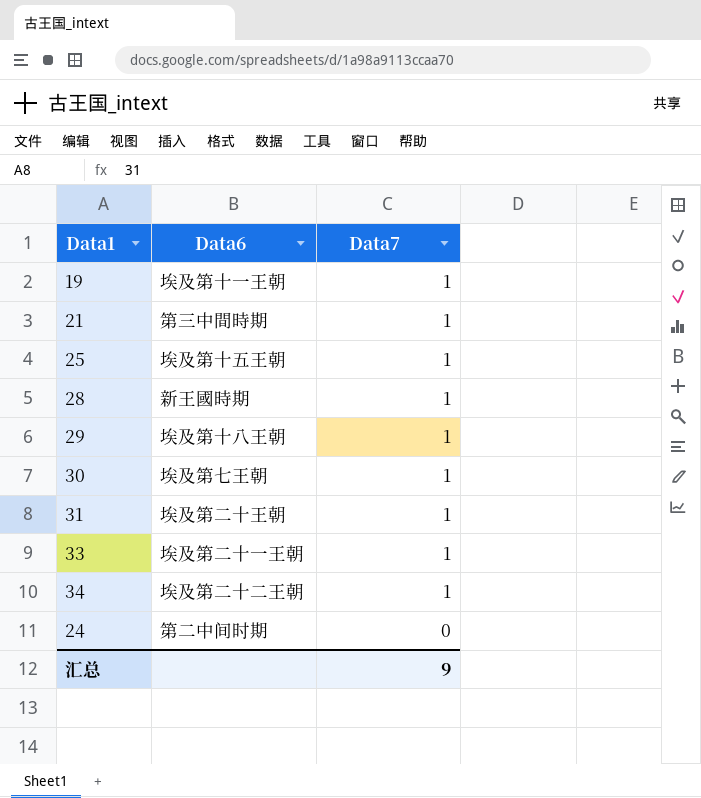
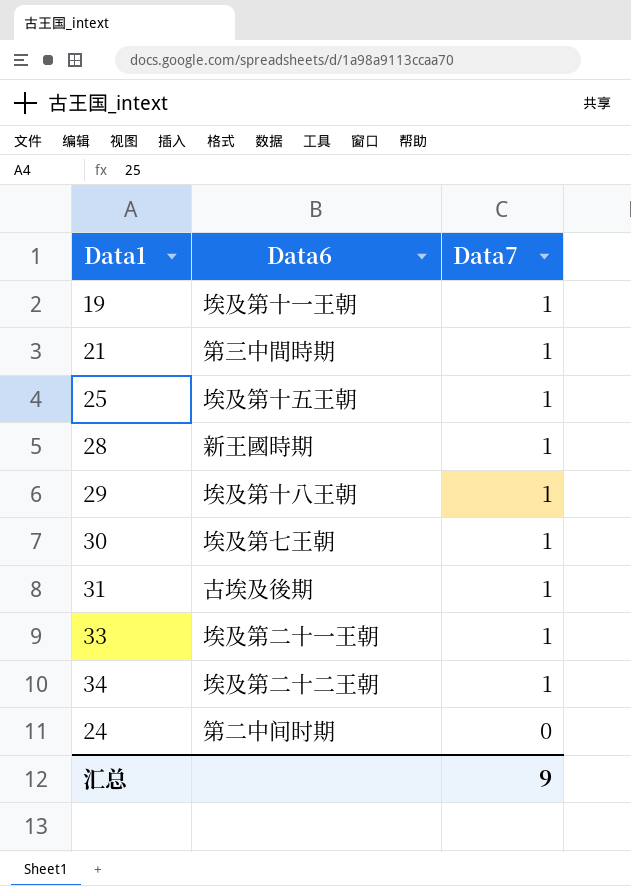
31 | Data6: 埃及第二十王朝 -> 古埃及後期

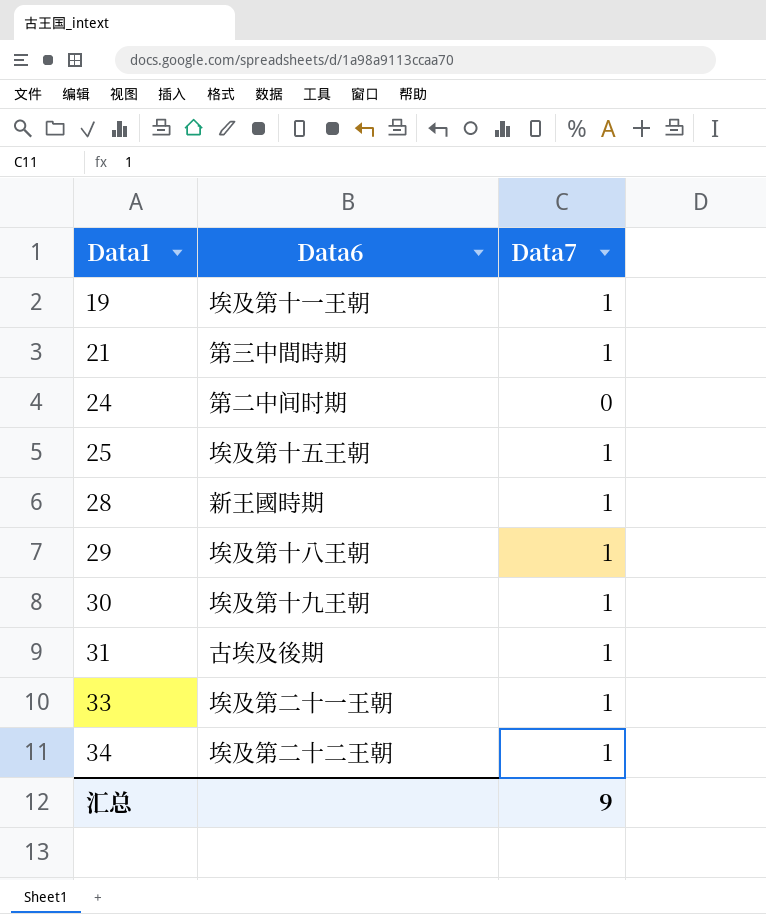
row order: Data7 descending -> Data1 ascending
30 | Data6: 埃及第七王朝 -> 埃及第十九王朝

